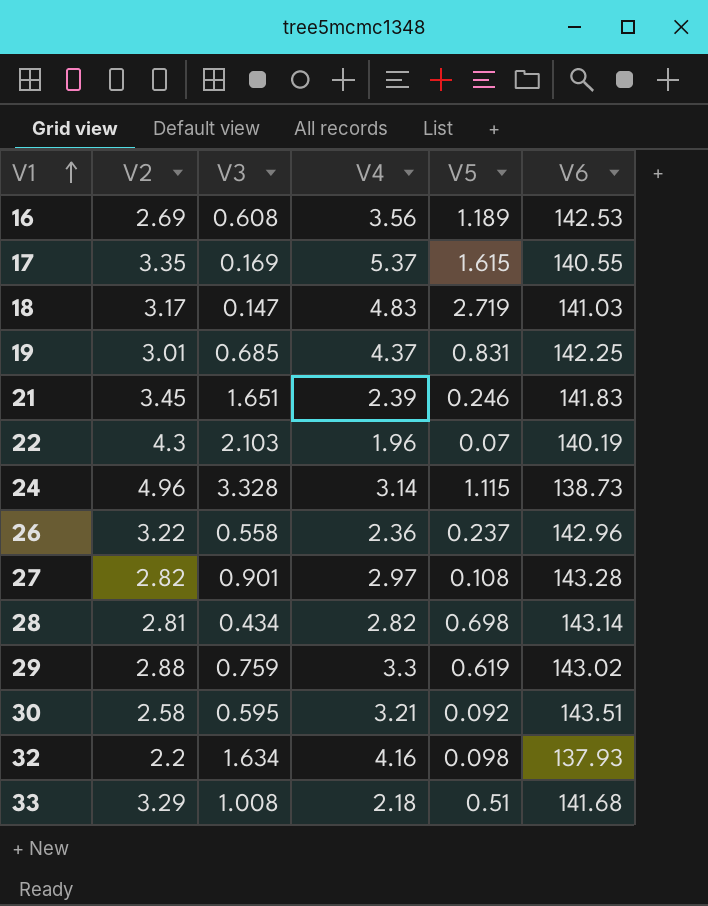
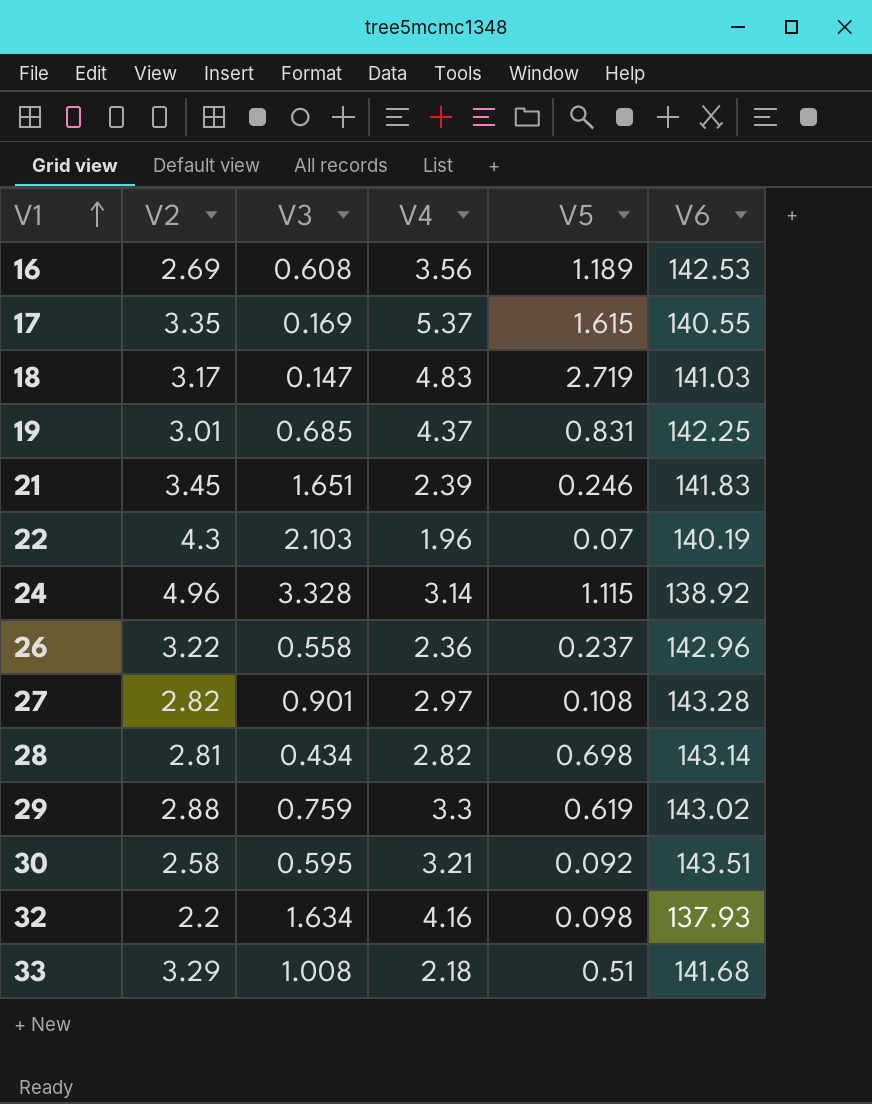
24 | V6: 138.73 -> 138.92

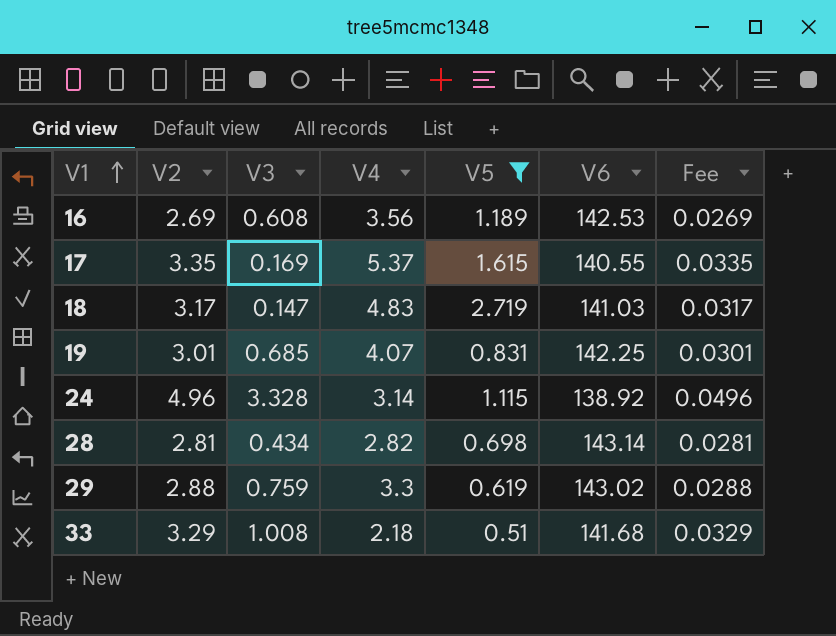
filter: none -> V5 >= 0.51
column Fee | formula: none -> [V2] * 0.01
19 | V4: 4.37 -> 4.07

